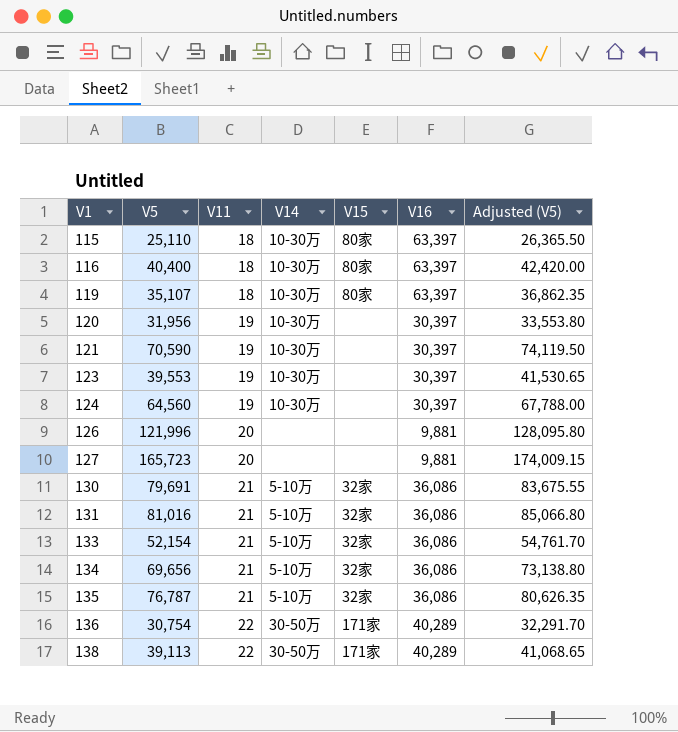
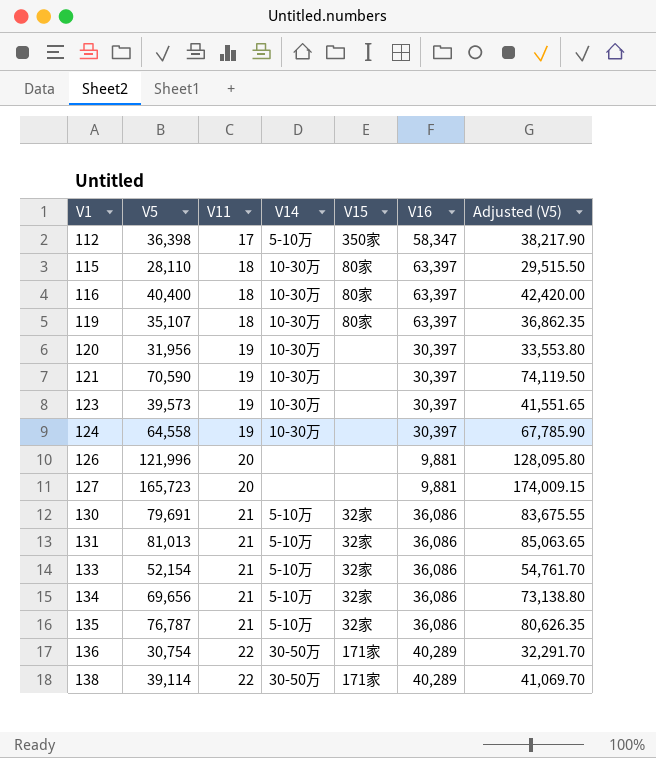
row 112: none -> 36,398 | 17 | 5-10万 | 350家 | 58,347 | 38,217.90
115 | V5: 25,110 -> 28,110
115 | Adjusted (V5): 26,365.50 -> 29,515.50
123 | V5: 39,553 -> 39,573
123 | Adjusted (V5): 41,530.65 -> 41,551.65
124 | V5: 64,560 -> 64,558
124 | Adjusted (V5): 67,788.00 -> 67,785.90
131 | V5: 81,016 -> 81,013
131 | Adjusted (V5): 85,066.80 -> 85,063.65
138 | V5: 39,113 -> 39,114
138 | Adjusted (V5): 41,068.65 -> 41,069.70

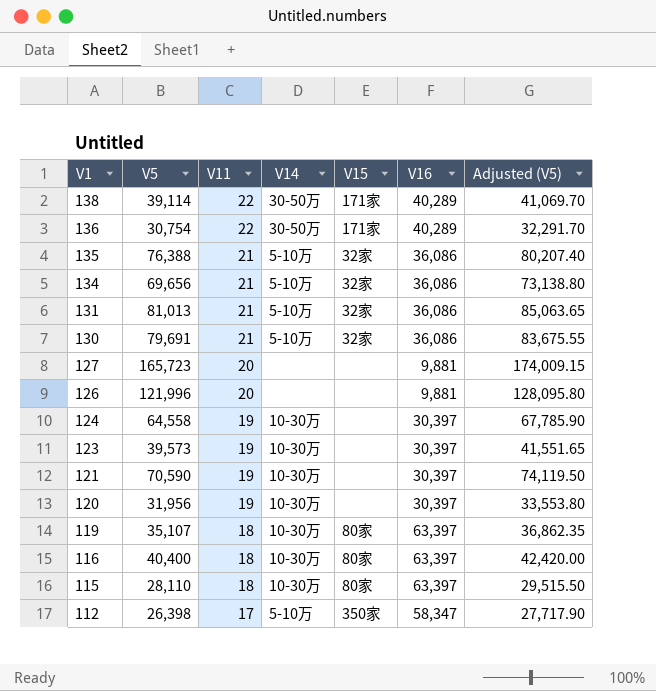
row order: V1 ascending -> V1 descending
row 133: 52,154 | 21 | 5-10万 | 32家 | 36,086 | 54,761.70 -> none
135 | V5: 76,787 -> 76,388
135 | Adjusted (V5): 80,626.35 -> 80,207.40
112 | V5: 36,398 -> 26,398
112 | Adjusted (V5): 38,217.90 -> 27,717.90

